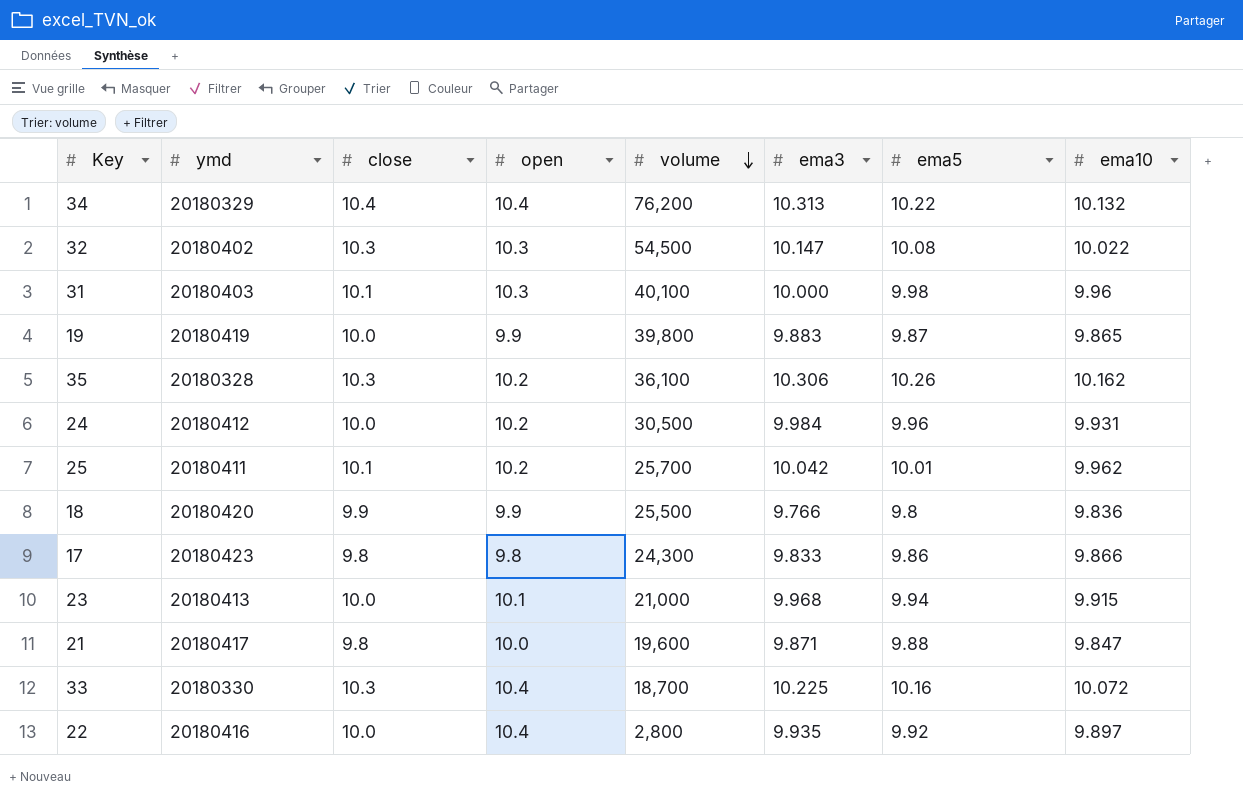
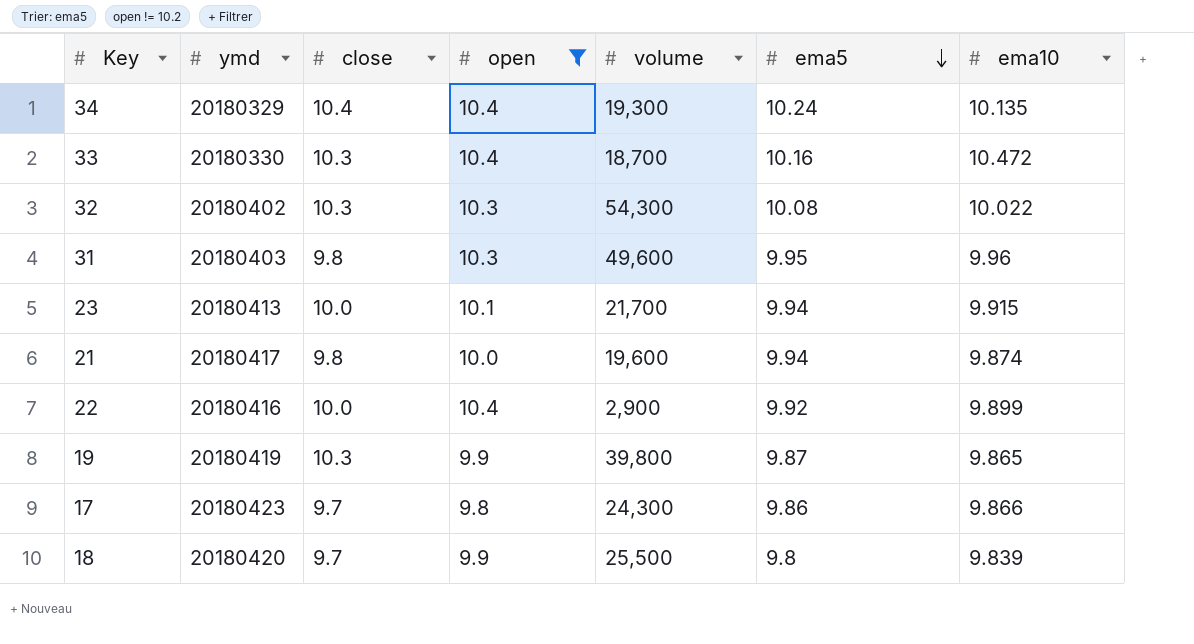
filter: none -> open != 10.2
row order: volume descending -> ema5 descending
column ema3 | position: 6 -> none
34 | volume: 76,200 -> 19,300
34 | ema5: 10.22 -> 10.24
34 | ema10: 10.132 -> 10.135
33 | ema10: 10.072 -> 10.472
32 | volume: 54,500 -> 54,300
31 | close: 10.1 -> 9.8
31 | volume: 40,100 -> 49,600
31 | ema5: 9.98 -> 9.95
23 | volume: 21,000 -> 21,700
21 | ema5: 9.88 -> 9.94
21 | ema10: 9.847 -> 9.874
22 | volume: 2,800 -> 2,900
22 | ema10: 9.897 -> 9.899
19 | close: 10.0 -> 10.3
17 | close: 9.8 -> 9.7
18 | close: 9.9 -> 9.7
18 | ema10: 9.836 -> 9.839

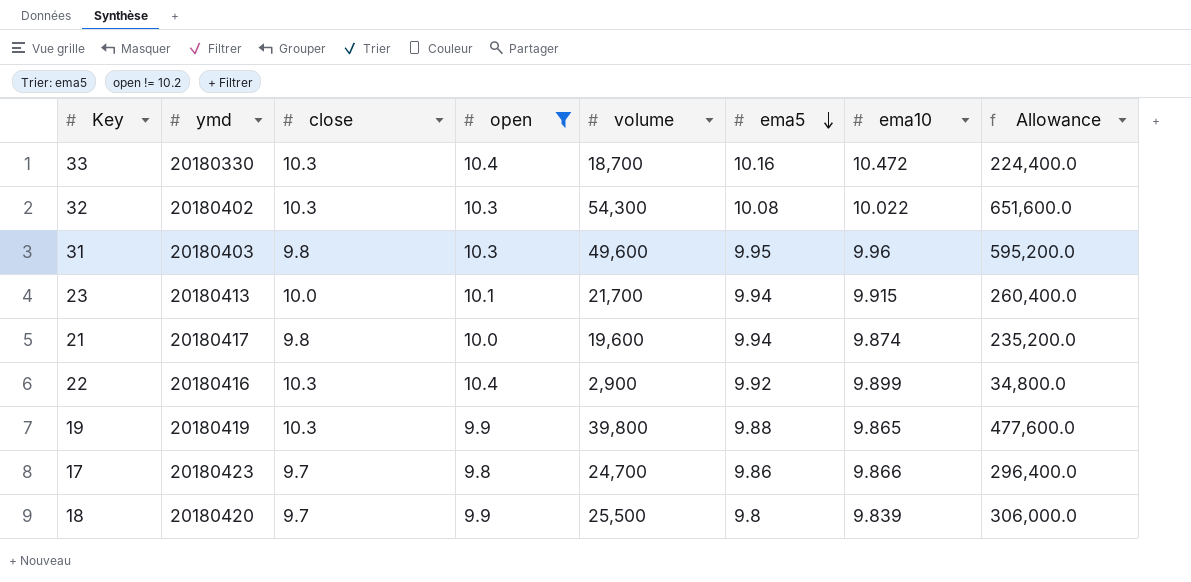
column Allowance | formula: none -> [volume] * 12
row 34: 20180329 | 10.4 | 10.4 | 19,300 | 10.24 | 10.135 -> none
22 | close: 10.0 -> 10.3
19 | ema5: 9.87 -> 9.88
17 | volume: 24,300 -> 24,700

